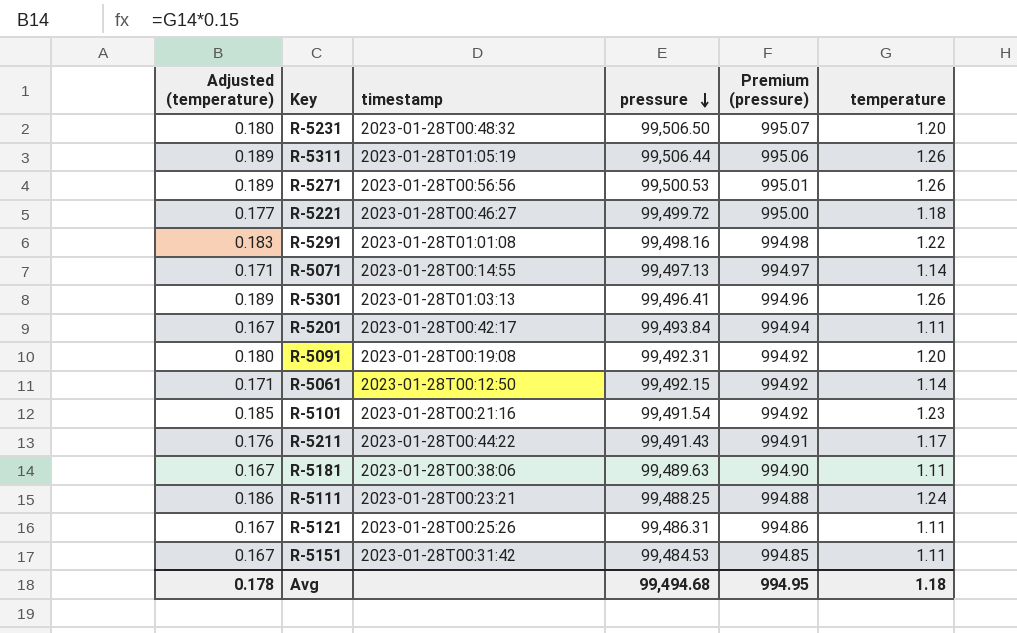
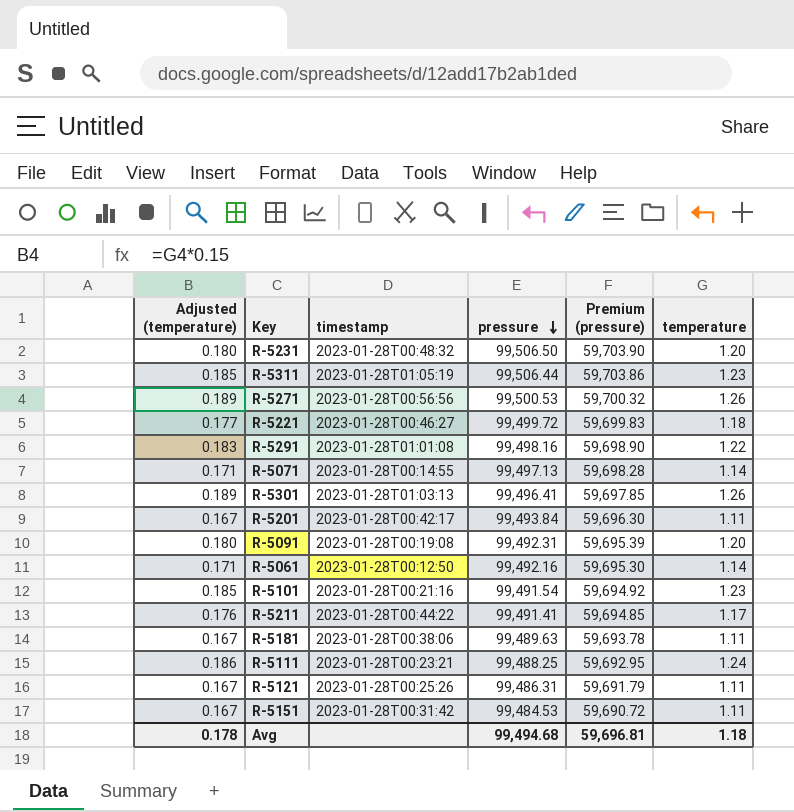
column Premium (pressure) | formula: [pressure] * 0.01 -> [pressure] * 0.6
R-5311 | Adjusted (temperature): 0.189 -> 0.185
R-5311 | temperature: 1.26 -> 1.23
R-5061 | pressure: 99,492.15 -> 99,492.16
R-5211 | pressure: 99,491.43 -> 99,491.41
Avg | Premium (pressure): 994.95 -> 59,696.81

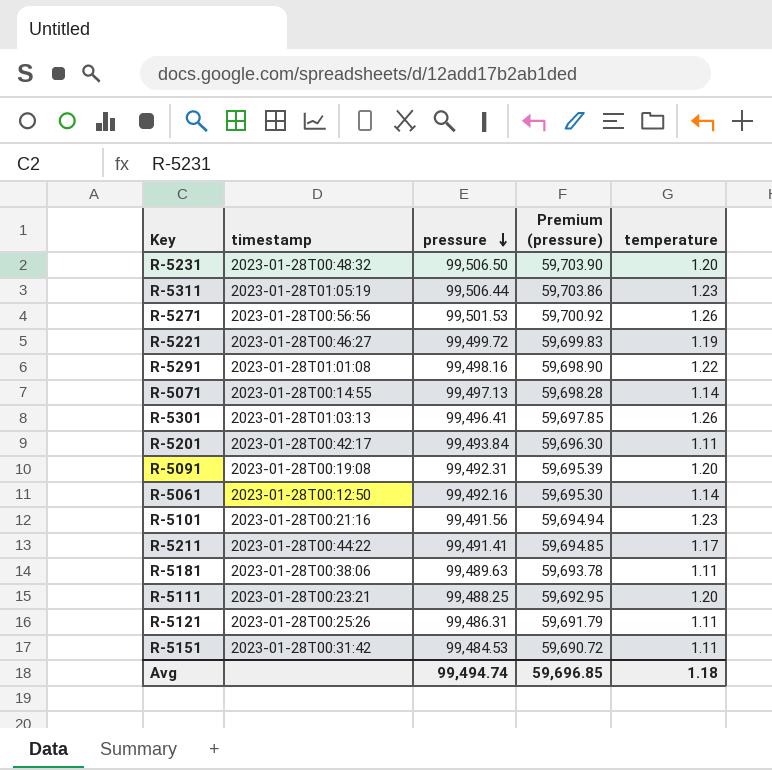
column Adjusted (temperature) | formula: [temperature] * 0.15 -> none
R-5271 | pressure: 99,500.53 -> 99,501.53
R-5271 | Premium (pressure): 59,700.32 -> 59,700.92
R-5221 | temperature: 1.18 -> 1.19
R-5101 | pressure: 99,491.54 -> 99,491.56
R-5101 | Premium (pressure): 59,694.92 -> 59,694.94
R-5111 | temperature: 1.24 -> 1.20
Avg | pressure: 99,494.68 -> 99,494.74
Avg | Premium (pressure): 59,696.81 -> 59,696.85

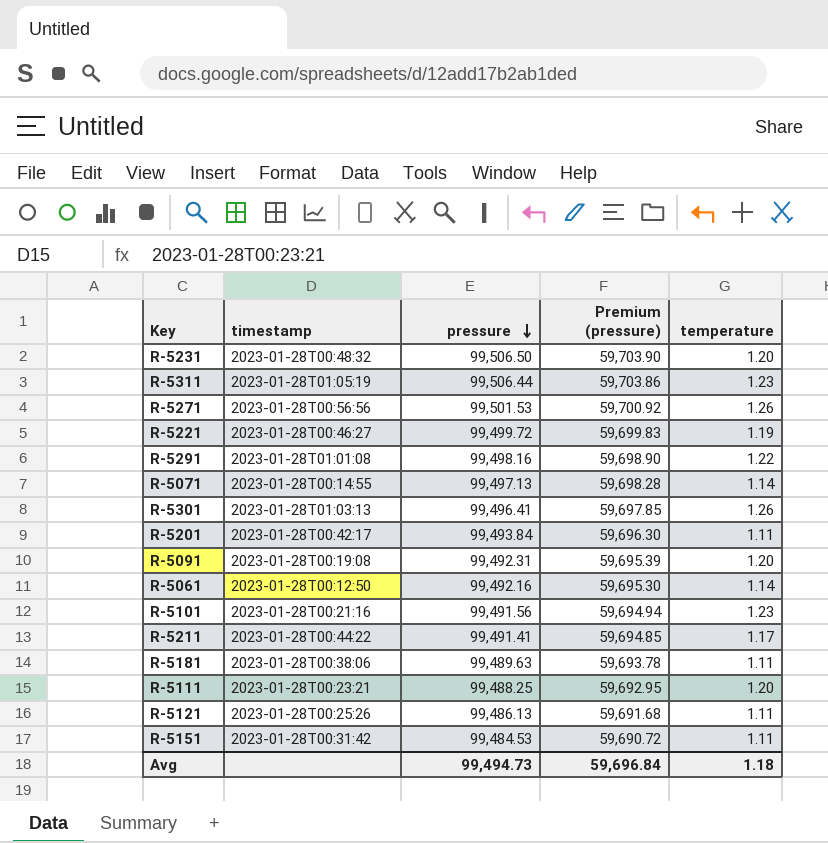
R-5121 | pressure: 99,486.31 -> 99,486.13
R-5121 | Premium (pressure): 59,691.79 -> 59,691.68
Avg | pressure: 99,494.74 -> 99,494.73
Avg | Premium (pressure): 59,696.85 -> 59,696.84

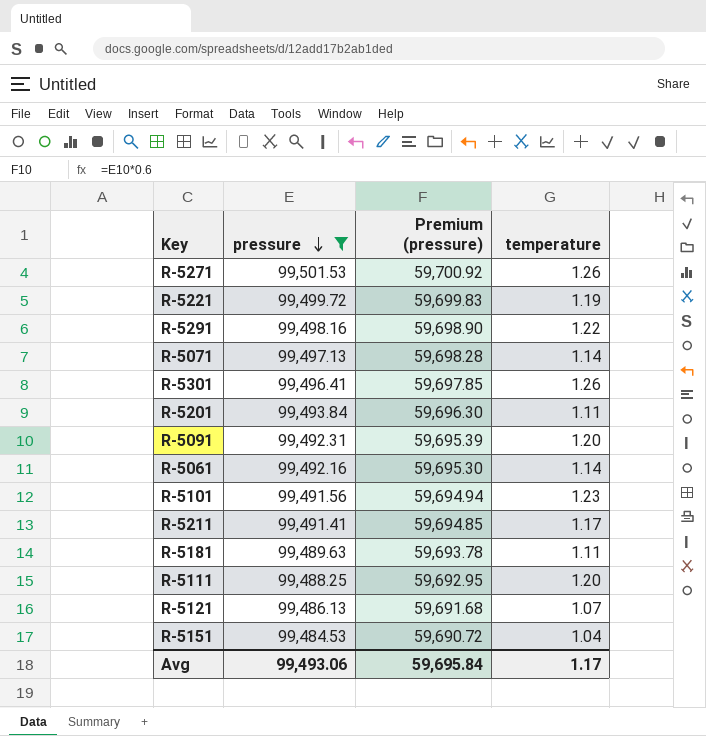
filter: none -> pressure <= 99,501.53
column timestamp | position: 2 -> none
R-5121 | temperature: 1.11 -> 1.07
R-5151 | temperature: 1.11 -> 1.04
Avg | pressure: 99,494.73 -> 99,493.06
Avg | Premium (pressure): 59,696.84 -> 59,695.84
Avg | temperature: 1.18 -> 1.17

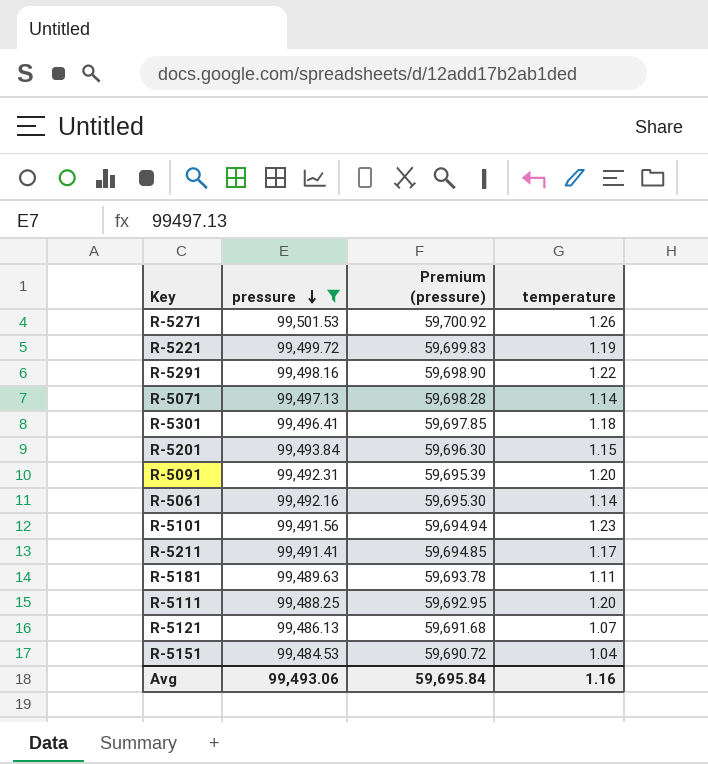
R-5301 | temperature: 1.26 -> 1.18
R-5201 | temperature: 1.11 -> 1.15
Avg | temperature: 1.17 -> 1.16

